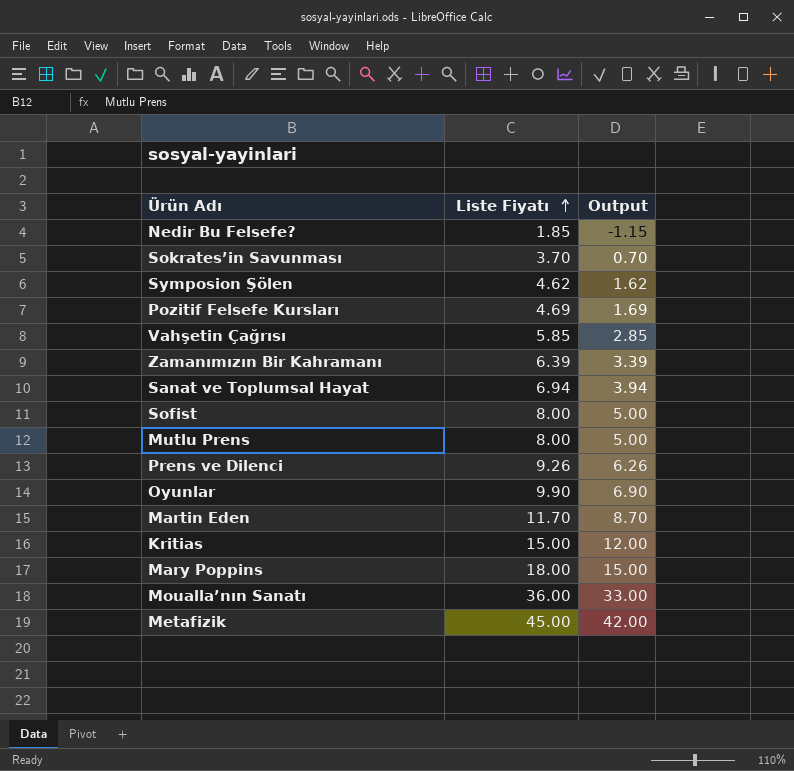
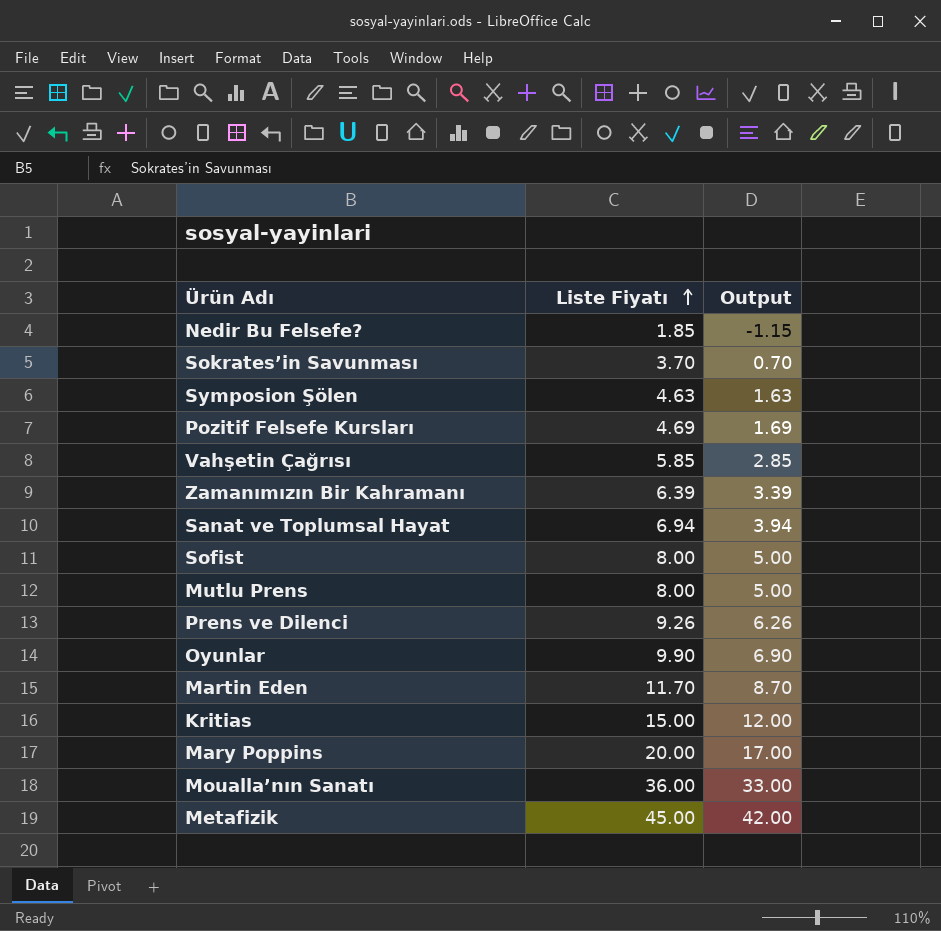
Symposion Şölen | Liste Fiyatı: 4.62 -> 4.63
Symposion Şölen | Output: 1.62 -> 1.63
Mary Poppins | Liste Fiyatı: 18.00 -> 20.00
Mary Poppins | Output: 15.00 -> 17.00

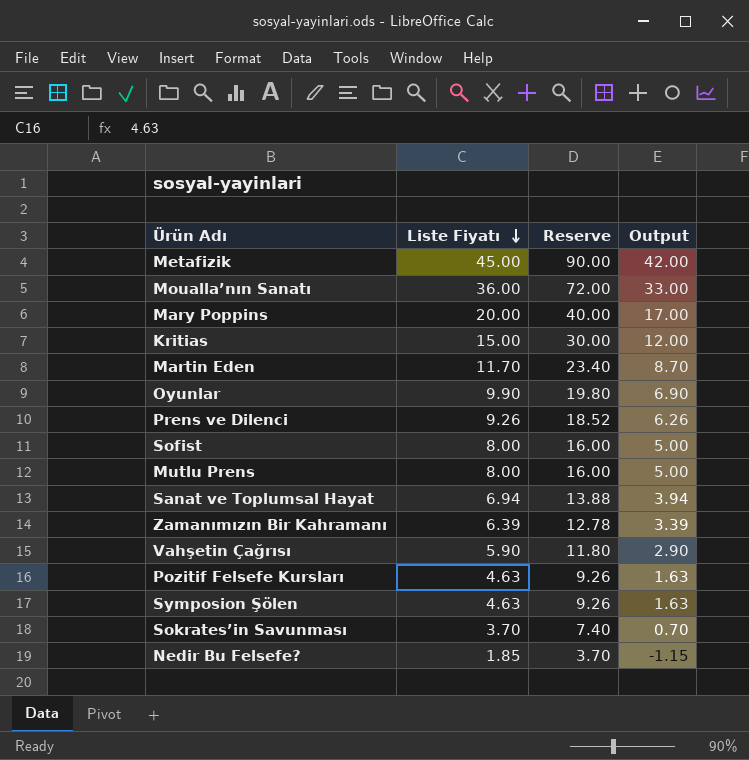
row order: Liste Fiyatı ascending -> Liste Fiyatı descending
column Reserve | formula: none -> [Liste Fiyatı] * 2
Vahşetin Çağrısı | Liste Fiyatı: 5.85 -> 5.90
Vahşetin Çağrısı | Output: 2.85 -> 2.90
Pozitif Felsefe Kursları | Liste Fiyatı: 4.69 -> 4.63
Pozitif Felsefe Kursları | Output: 1.69 -> 1.63

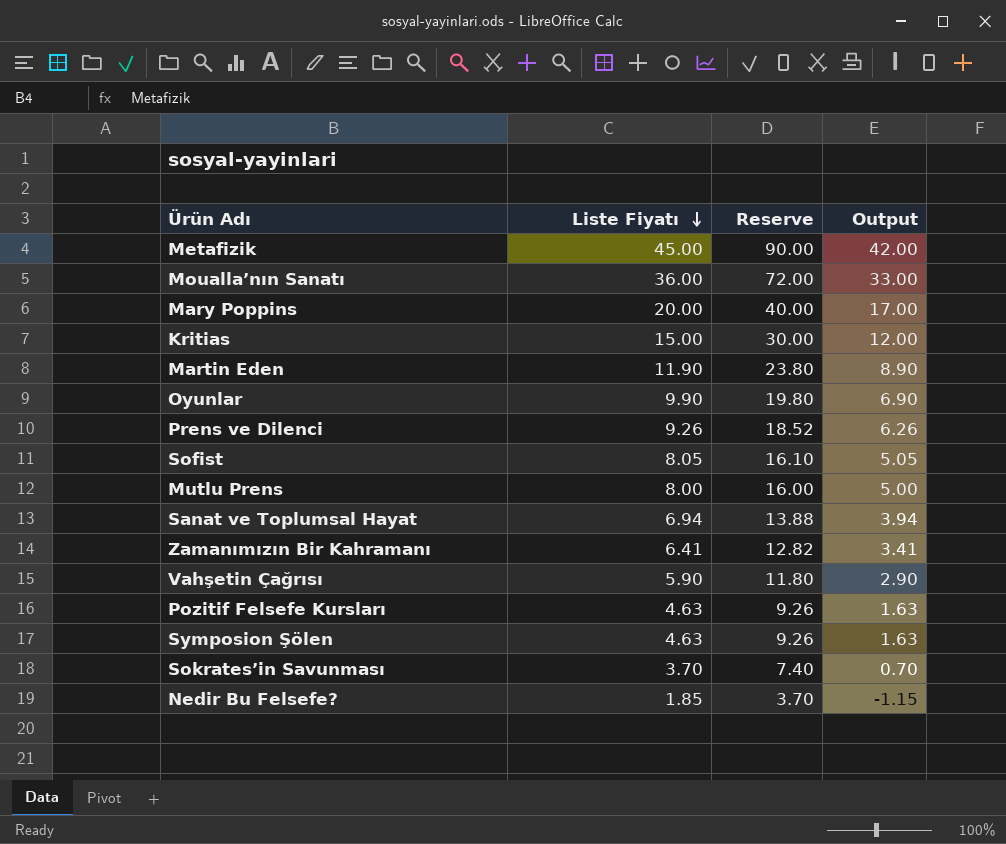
Martin Eden | Liste Fiyatı: 11.70 -> 11.90
Martin Eden | Reserve: 23.40 -> 23.80
Martin Eden | Output: 8.70 -> 8.90
Sofist | Liste Fiyatı: 8.00 -> 8.05
Sofist | Reserve: 16.00 -> 16.10
Sofist | Output: 5.00 -> 5.05
Zamanımızın Bir Kahramanı | Liste Fiyatı: 6.39 -> 6.41
Zamanımızın Bir Kahramanı | Reserve: 12.78 -> 12.82
Zamanımızın Bir Kahramanı | Output: 3.39 -> 3.41

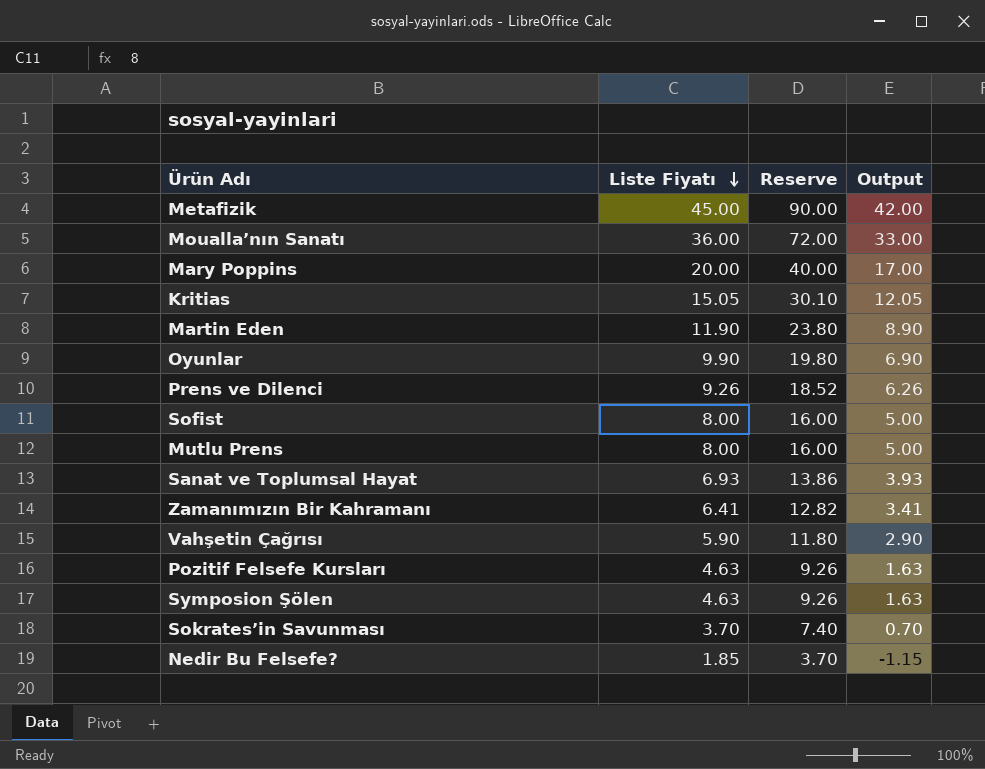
Kritias | Liste Fiyatı: 15.00 -> 15.05
Kritias | Reserve: 30.00 -> 30.10
Kritias | Output: 12.00 -> 12.05
Sofist | Liste Fiyatı: 8.05 -> 8.00
Sofist | Reserve: 16.10 -> 16.00
Sofist | Output: 5.05 -> 5.00
Sanat ve Toplumsal Hayat | Liste Fiyatı: 6.94 -> 6.93
Sanat ve Toplumsal Hayat | Reserve: 13.88 -> 13.86
Sanat ve Toplumsal Hayat | Output: 3.94 -> 3.93

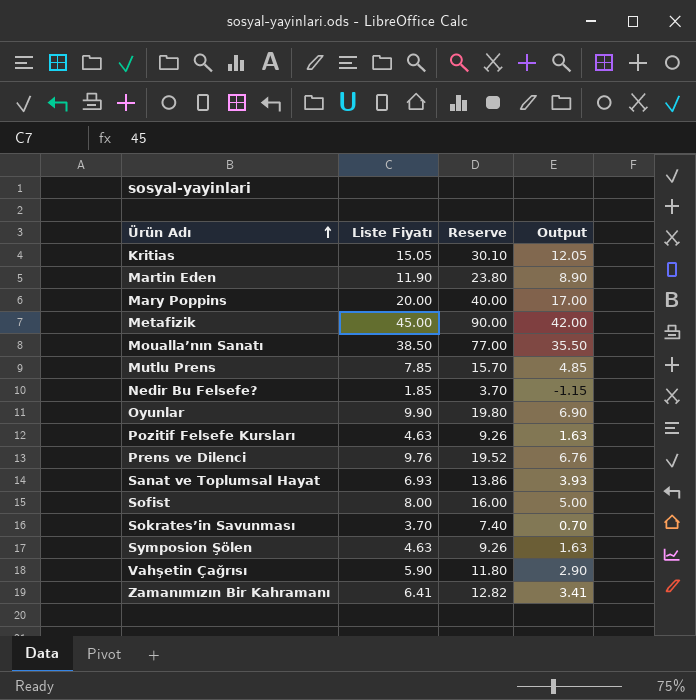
row order: Liste Fiyatı descending -> Ürün Adı ascending
Moualla’nın Sanatı | Liste Fiyatı: 36.00 -> 38.50
Moualla’nın Sanatı | Reserve: 72.00 -> 77.00
Moualla’nın Sanatı | Output: 33.00 -> 35.50
Mutlu Prens | Liste Fiyatı: 8.00 -> 7.85
Mutlu Prens | Reserve: 16.00 -> 15.70
Mutlu Prens | Output: 5.00 -> 4.85
Prens ve Dilenci | Liste Fiyatı: 9.26 -> 9.76
Prens ve Dilenci | Reserve: 18.52 -> 19.52
Prens ve Dilenci | Output: 6.26 -> 6.76

